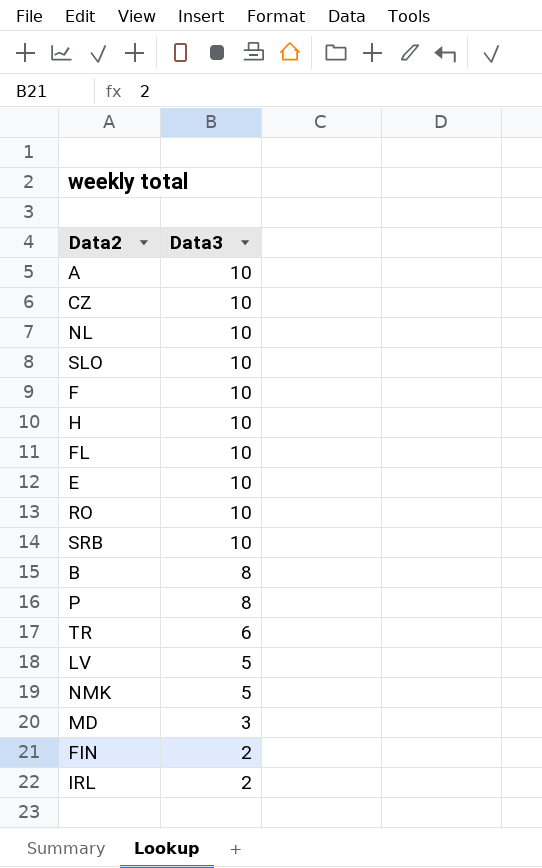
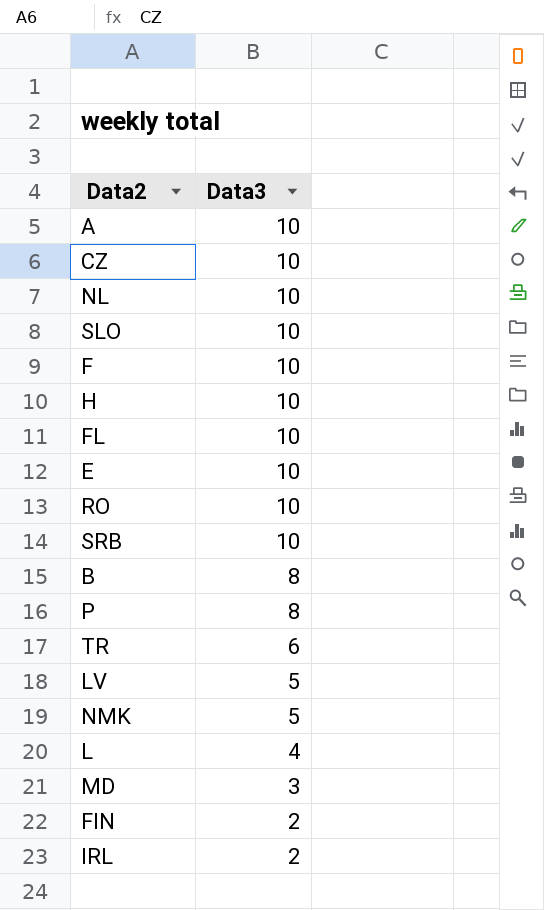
row L: none -> 4

